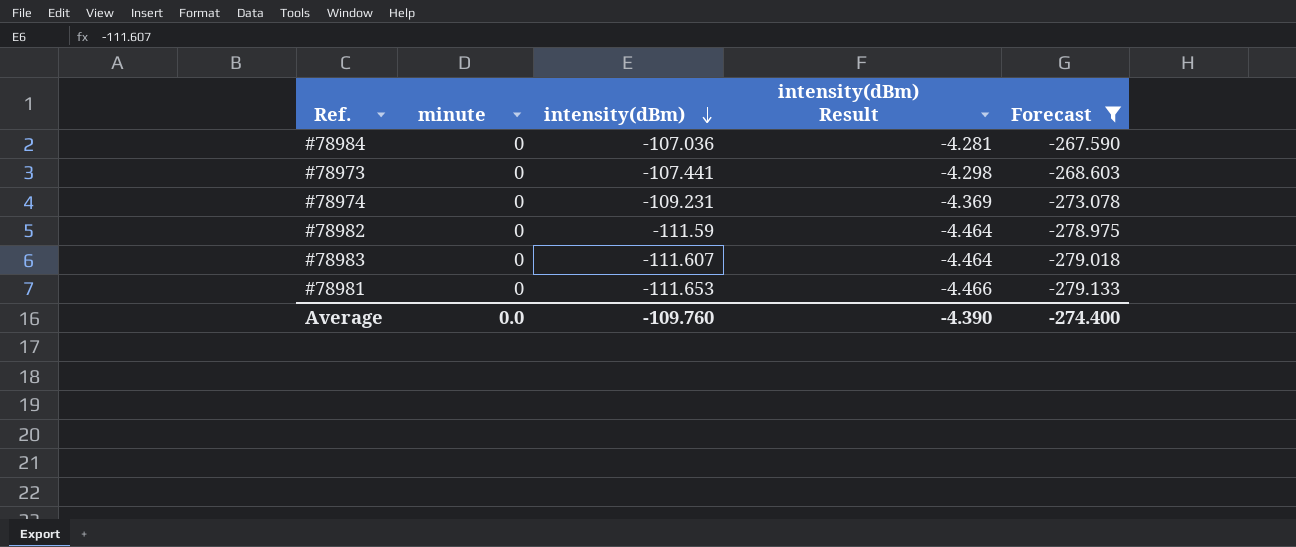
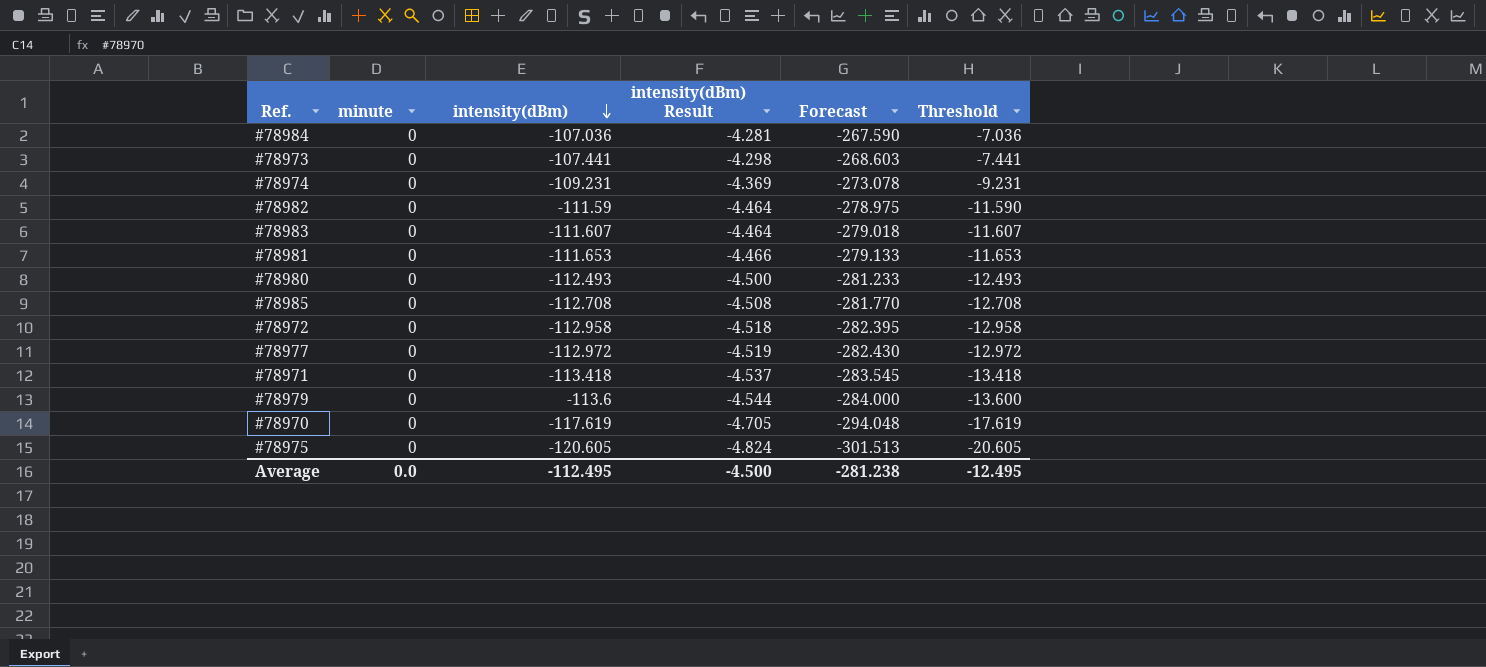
filter: Forecast >= -279.133 -> none
column Threshold | formula: none -> [intensity(dBm)] + 100
Average | intensity(dBm): -109.760 -> -112.495
Average | intensity(dBm) Result: -4.390 -> -4.500
Average | Forecast: -274.400 -> -281.238

